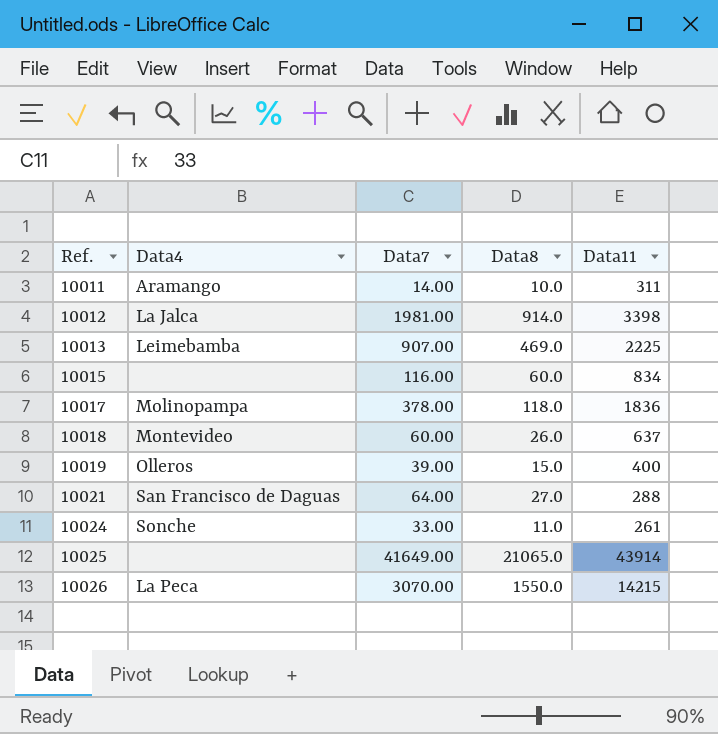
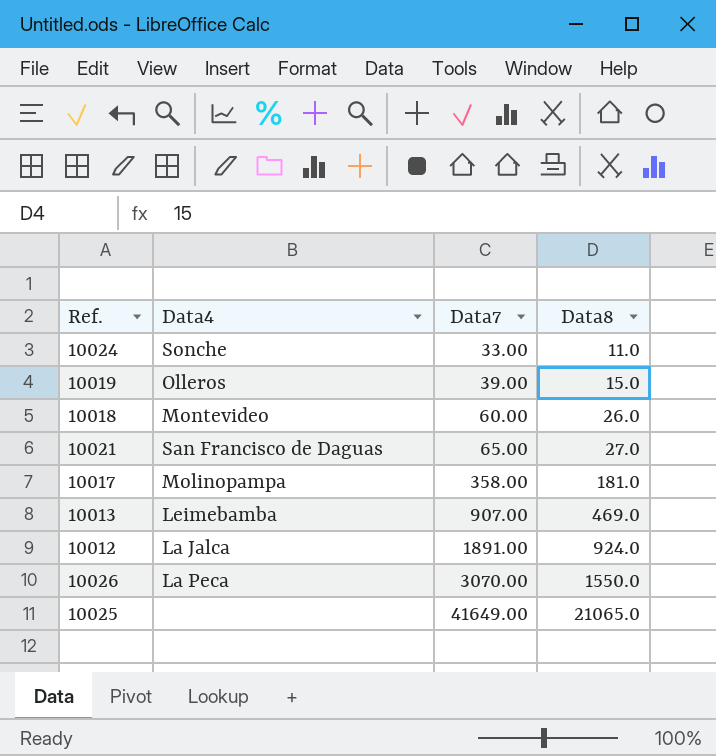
row order: Ref. ascending -> Data7 ascending
column Data11 | position: 5 -> none
row 10011: Aramango | 14.00 | 10.0 | 311 -> none
row 10015: none | 116.00 | 60.0 | 834 -> none
10021 | Data7: 64.00 -> 65.00
10017 | Data7: 378.00 -> 358.00
10017 | Data8: 118.0 -> 181.0
10012 | Data7: 1981.00 -> 1891.00
10012 | Data8: 914.0 -> 924.0

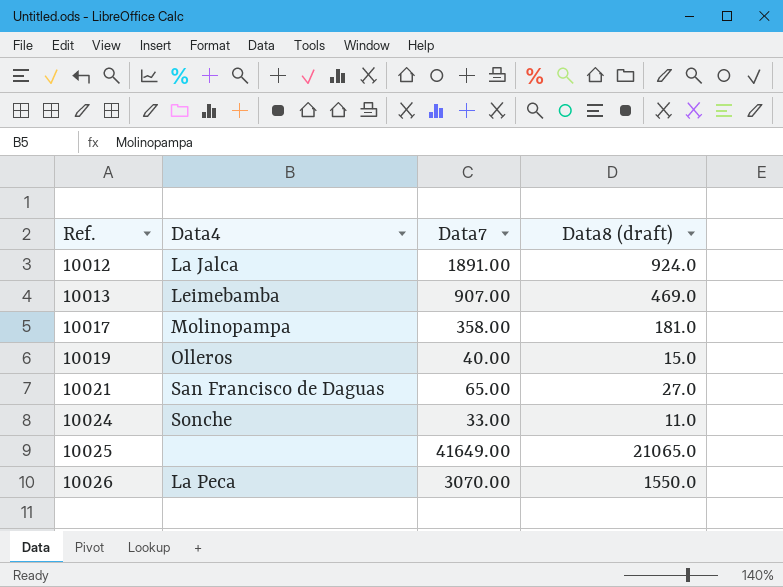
row order: Data7 ascending -> Ref. ascending
column name: Data8 -> Data8 (draft)
row 10018: Montevideo | 60.00 | 26.0 -> none
10019 | Data7: 39.00 -> 40.00

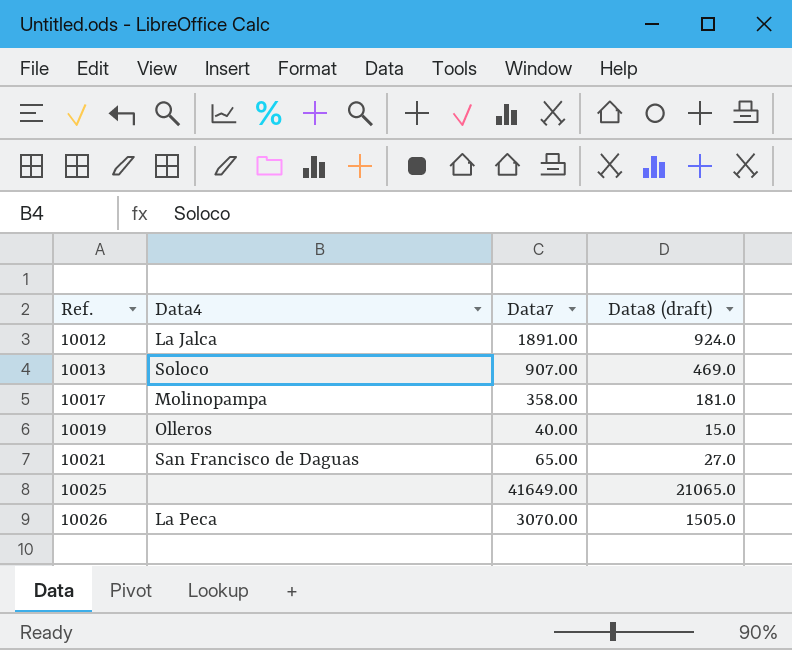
row 10024: Sonche | 33.00 | 11.0 -> none
10013 | Data4: Leimebamba -> Soloco
10026 | Data8 (draft): 1550.0 -> 1505.0

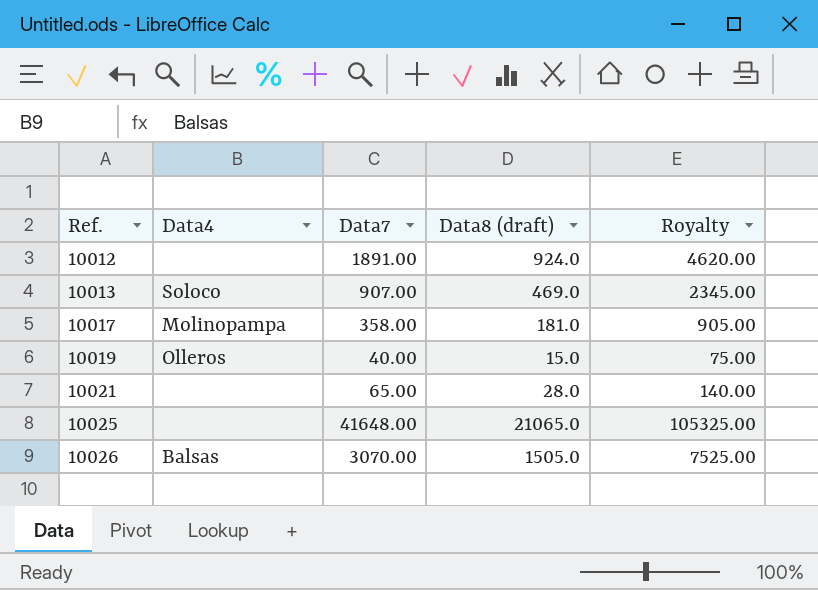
column Royalty | formula: none -> [Data8 (draft)] * 5
10012 | Data4: La Jalca -> none
10021 | Data4: San Francisco de Daguas -> none
10021 | Data8 (draft): 27.0 -> 28.0
10025 | Data7: 41649.00 -> 41648.00
10026 | Data4: La Peca -> Balsas

